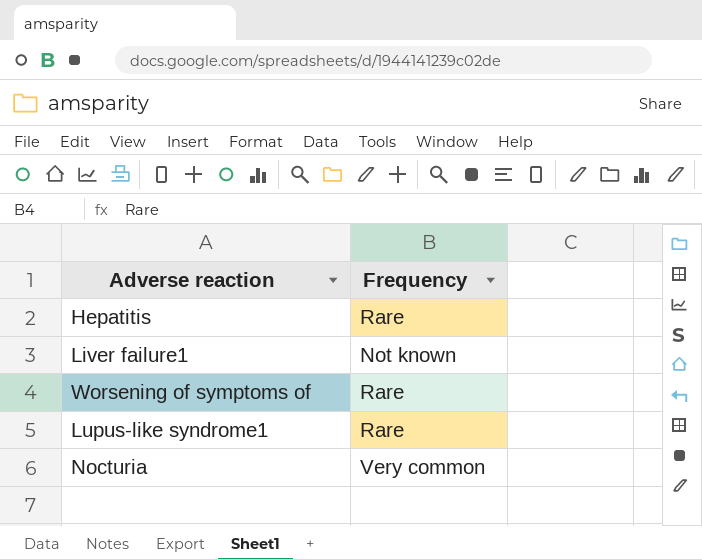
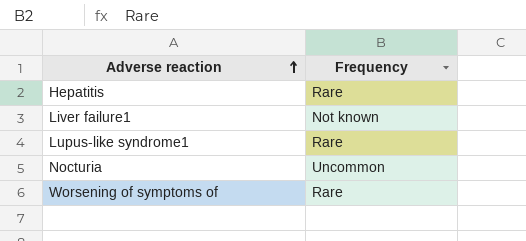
row order: none -> Adverse reaction ascending
Nocturia | Frequency: Very common -> Uncommon

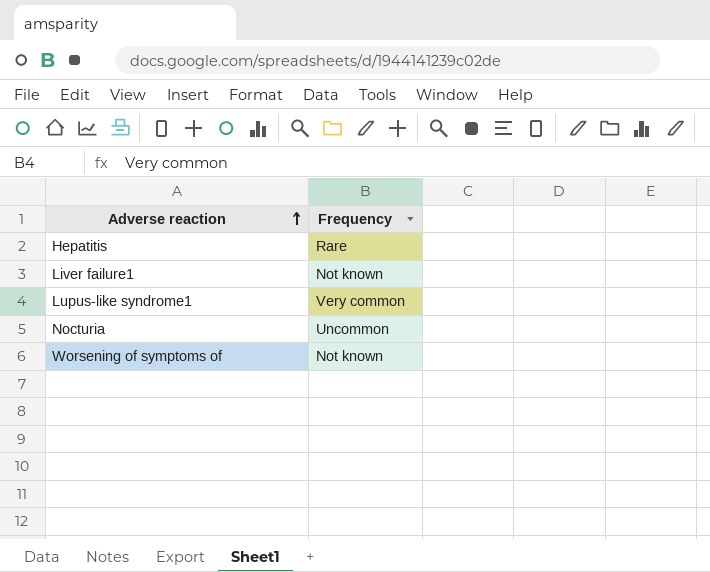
Lupus-like syndrome1 | Frequency: Rare -> Very common
Worsening of symptoms of | Frequency: Rare -> Not known

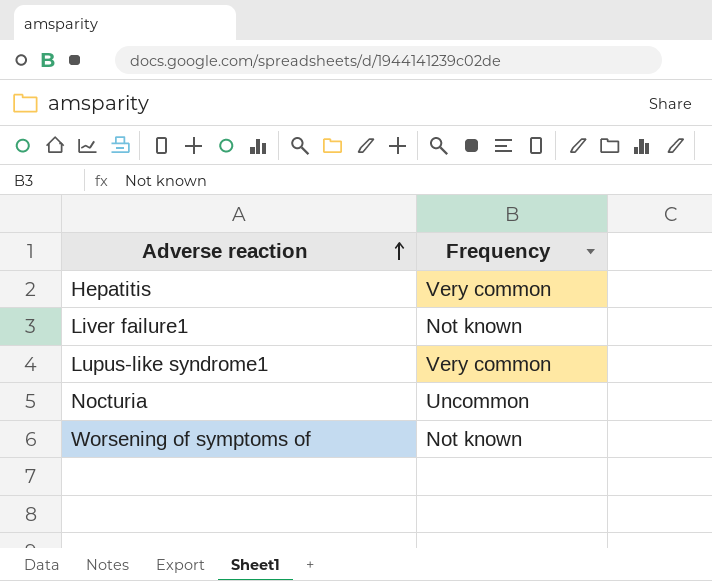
Hepatitis | Frequency: Rare -> Very common

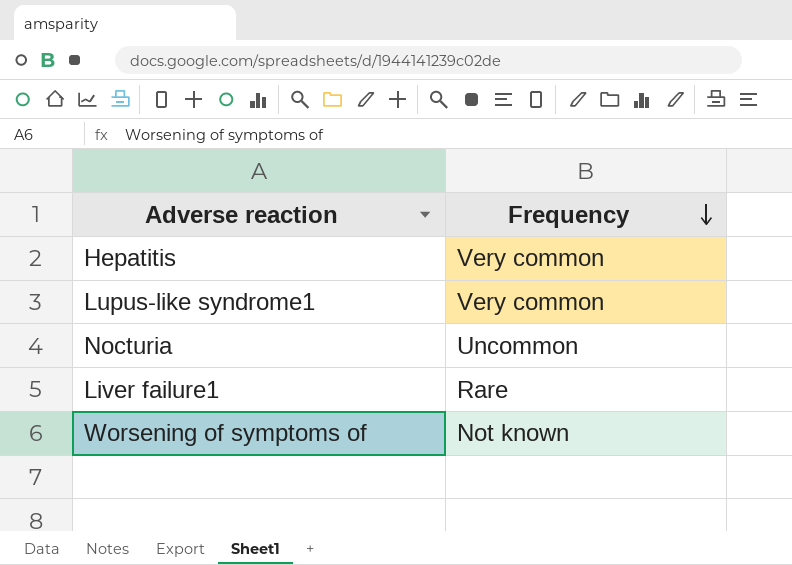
row order: Adverse reaction ascending -> Frequency descending
Liver failure1 | Frequency: Not known -> Rare

